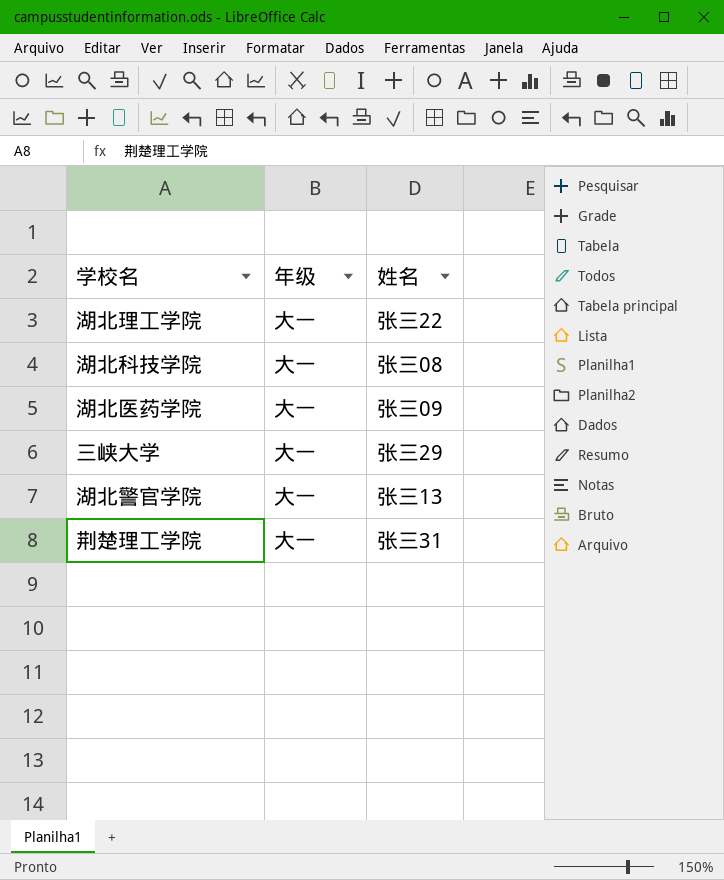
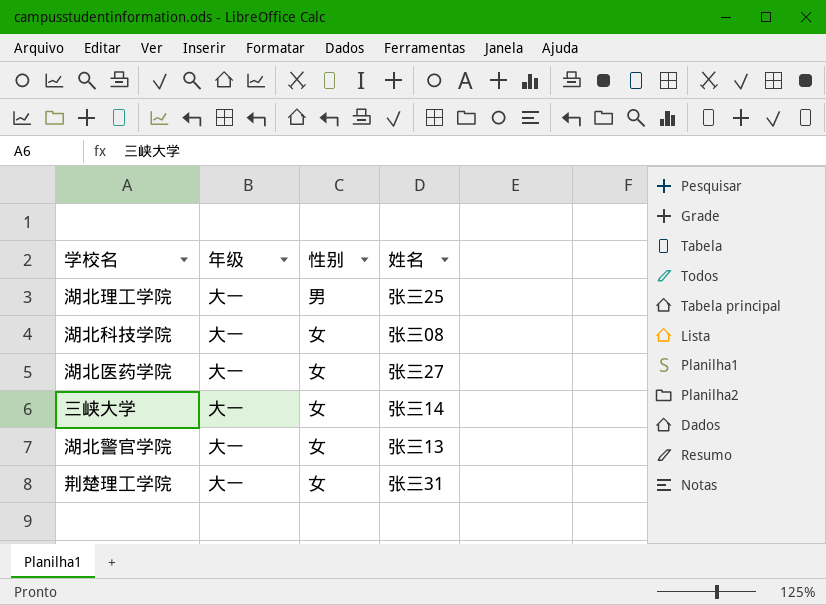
column 性别 | position: none -> 3
湖北理工学院 | 姓名: 张三22 -> 张三25
湖北医药学院 | 姓名: 张三09 -> 张三27
三峡大学 | 姓名: 张三29 -> 张三14

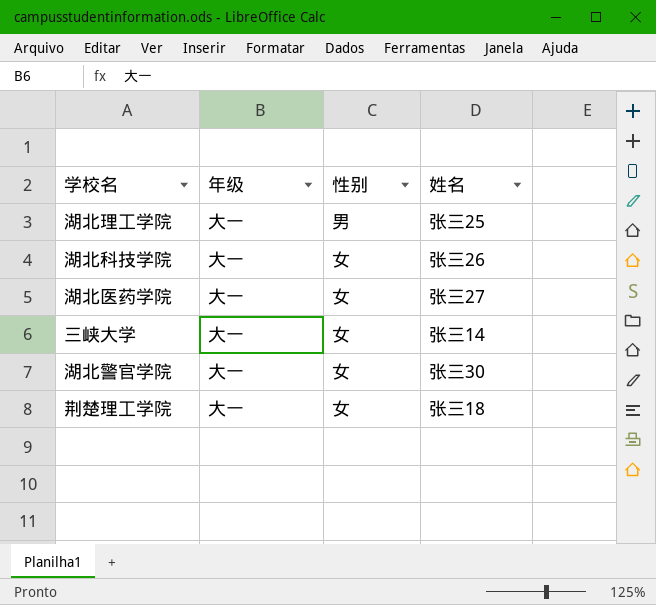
湖北科技学院 | 姓名: 张三08 -> 张三26
湖北警官学院 | 姓名: 张三13 -> 张三30
荆楚理工学院 | 姓名: 张三31 -> 张三18

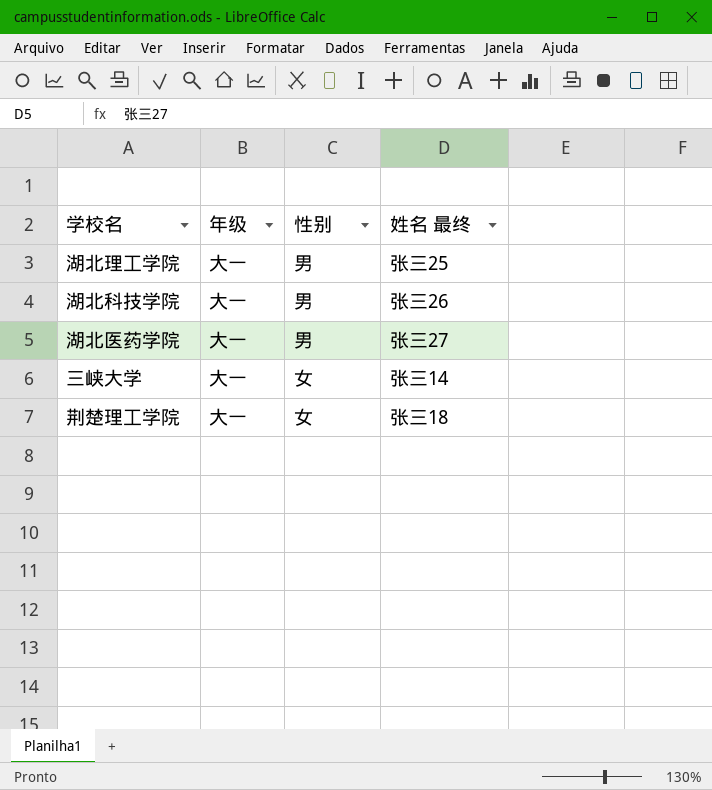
column name: 姓名 -> 姓名 最终
row 湖北警官学院: 大一 | 女 | 张三30 -> none
湖北科技学院 | 性别: 女 -> 男
湖北医药学院 | 性别: 女 -> 男

